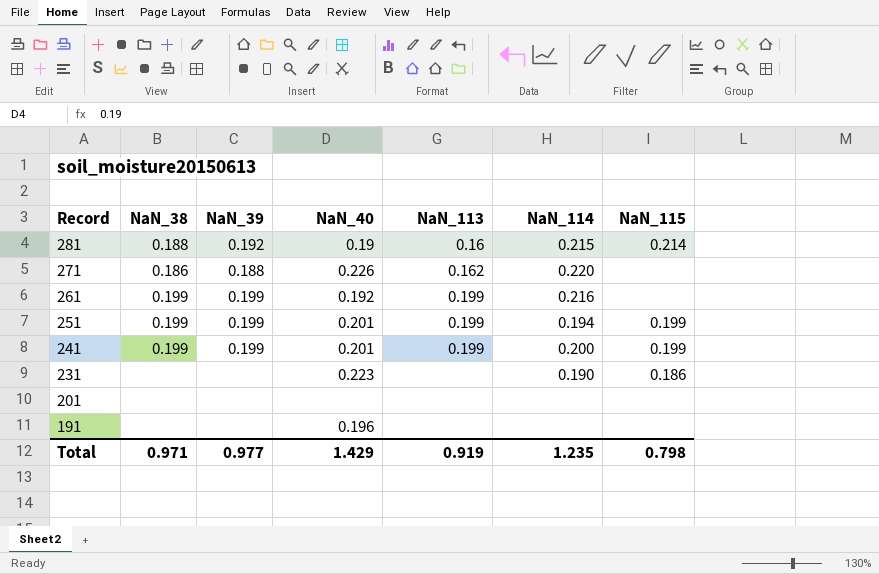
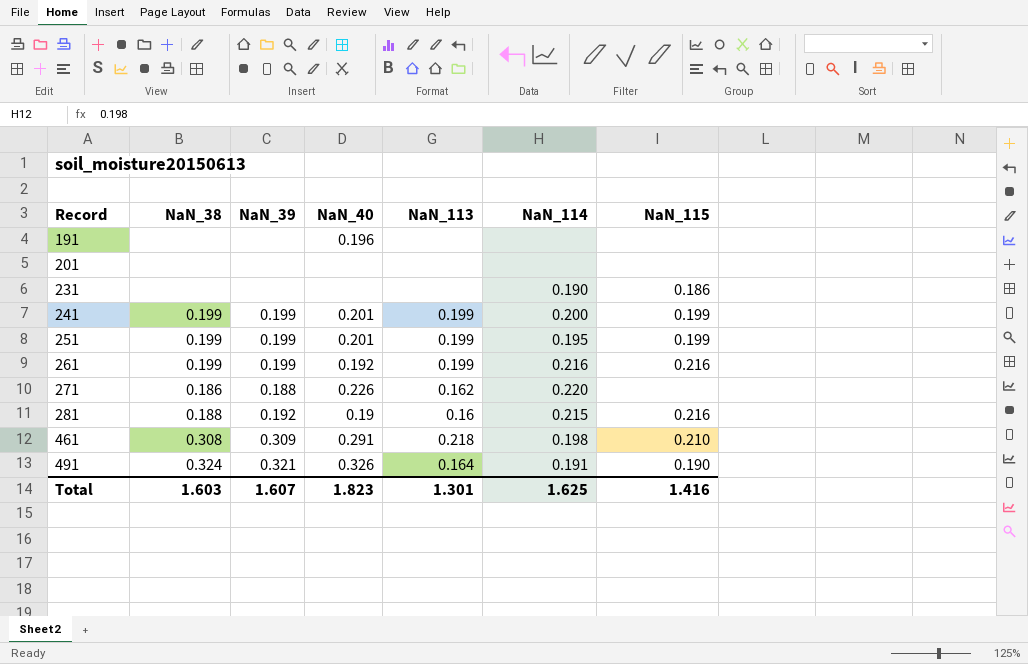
row order: Record descending -> Record ascending
231 | NaN_40: 0.223 -> none
251 | NaN_114: 0.194 -> 0.195
261 | NaN_115: none -> 0.216
281 | NaN_115: 0.214 -> 0.216
row 461: none -> 0.308 | 0.309 | 0.291 | 0.218 | 0.198 | 0.210
row 491: none -> 0.324 | 0.321 | 0.326 | 0.164 | 0.191 | 0.190
Total | NaN_38: 0.971 -> 1.603
Total | NaN_39: 0.977 -> 1.607
Total | NaN_40: 1.429 -> 1.823
Total | NaN_113: 0.919 -> 1.301
Total | NaN_114: 1.235 -> 1.625
Total | NaN_115: 0.798 -> 1.416

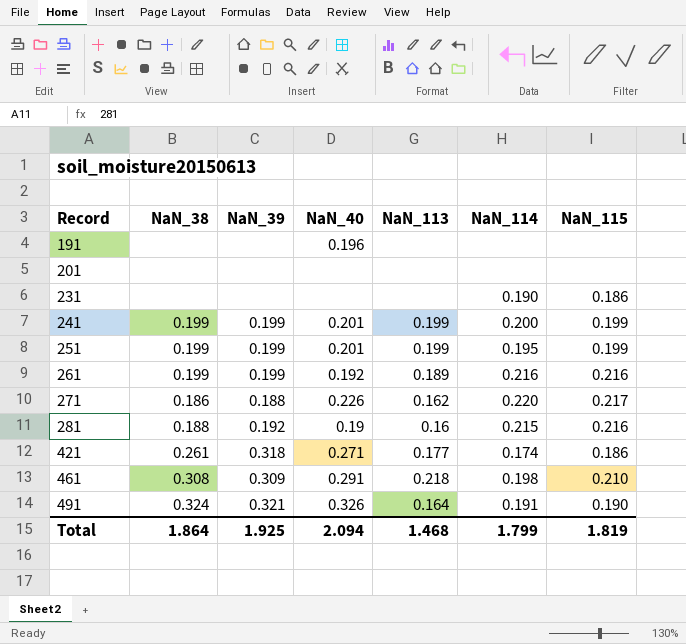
261 | NaN_113: 0.199 -> 0.189
271 | NaN_115: none -> 0.217
row 421: none -> 0.261 | 0.318 | 0.271 | 0.177 | 0.174 | 0.186
Total | NaN_38: 1.603 -> 1.864
Total | NaN_39: 1.607 -> 1.925
Total | NaN_40: 1.823 -> 2.094
Total | NaN_113: 1.301 -> 1.468
Total | NaN_114: 1.625 -> 1.799
Total | NaN_115: 1.416 -> 1.819

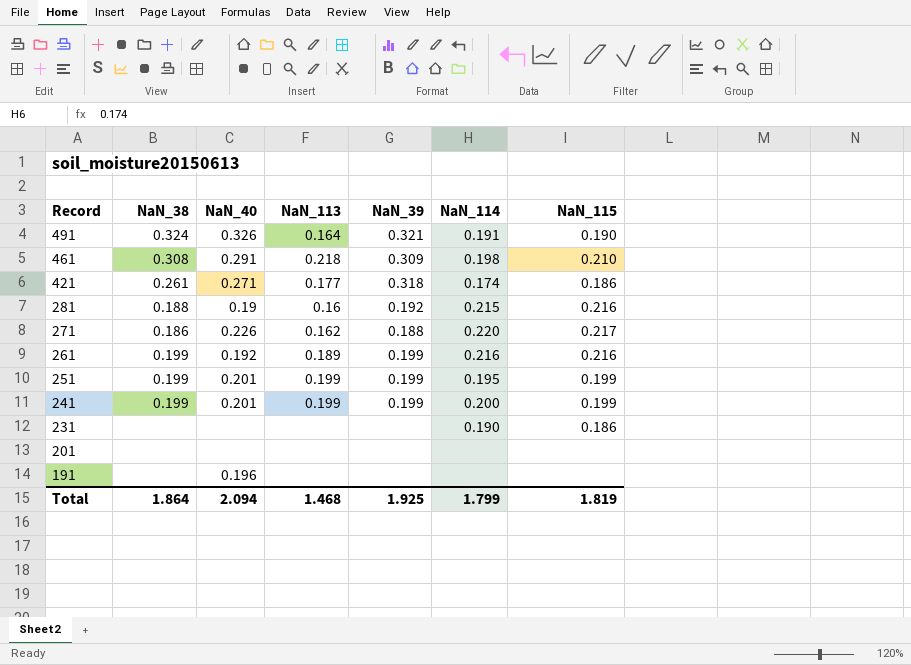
row order: Record ascending -> Record descending
column NaN_39 | position: 3 -> 5

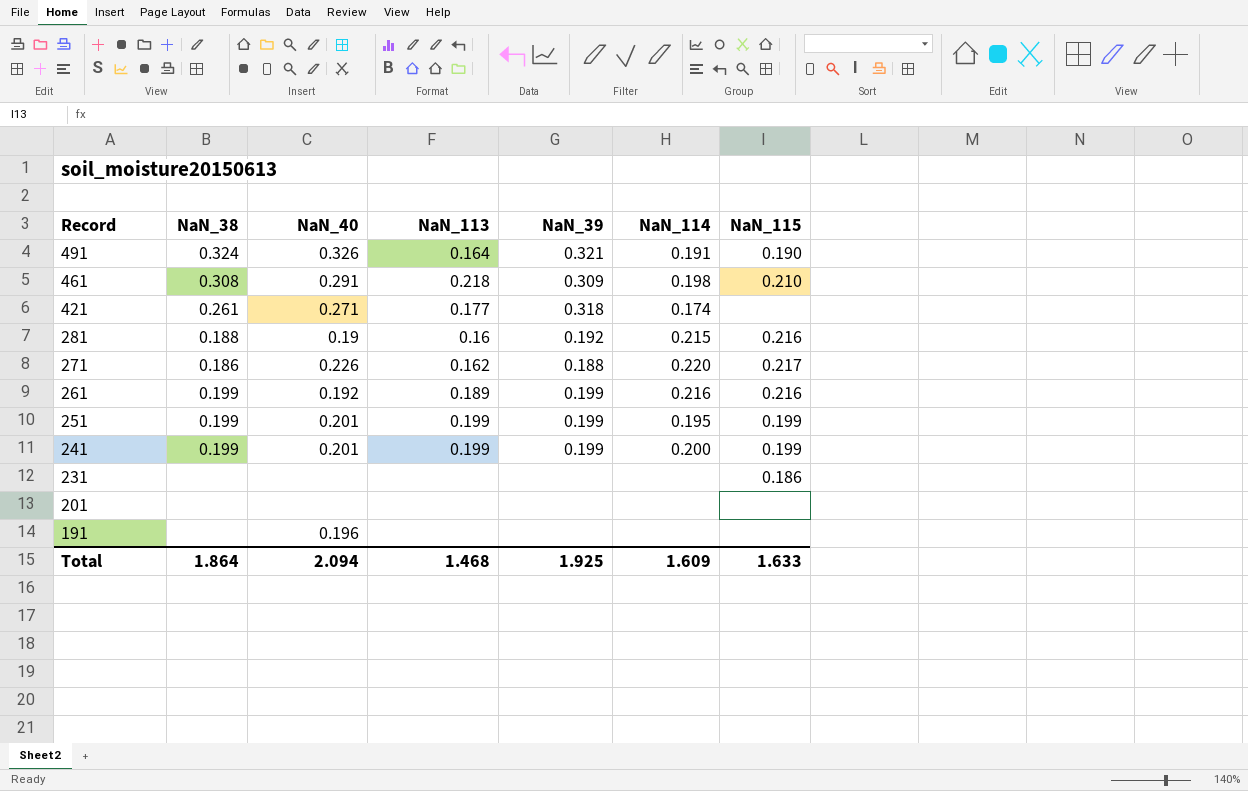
421 | NaN_115: 0.186 -> none
231 | NaN_114: 0.190 -> none
Total | NaN_114: 1.799 -> 1.609
Total | NaN_115: 1.819 -> 1.633

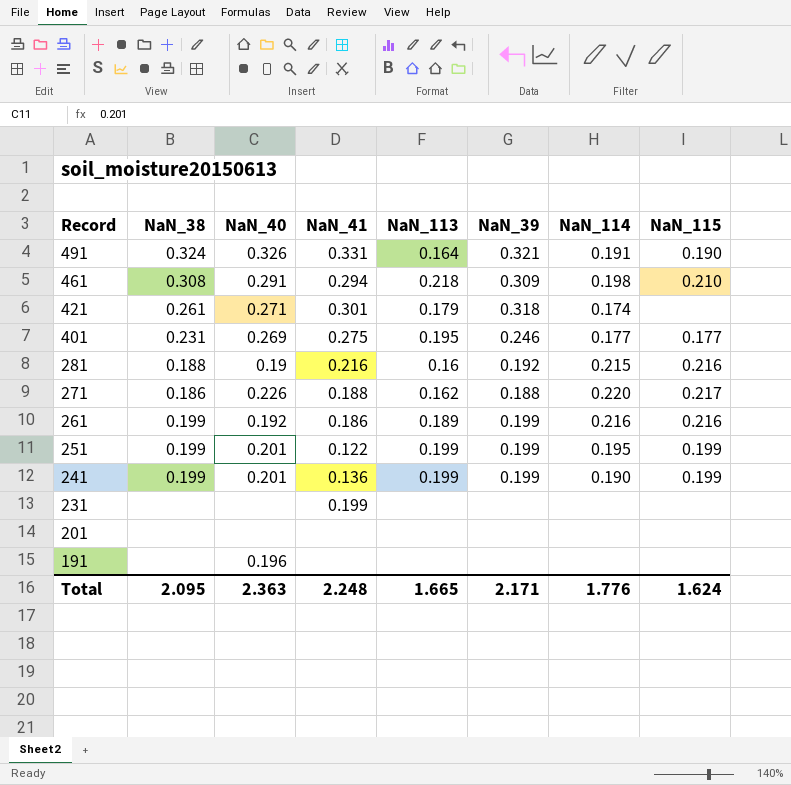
column NaN_41 | position: none -> 4
421 | NaN_113: 0.177 -> 0.179
row 401: none -> 0.231 | 0.269 | 0.275 | 0.195 | 0.246 | 0.177 | 0.177
241 | NaN_114: 0.200 -> 0.190
231 | NaN_115: 0.186 -> none
Total | NaN_38: 1.864 -> 2.095
Total | NaN_40: 2.094 -> 2.363
Total | NaN_113: 1.468 -> 1.665
Total | NaN_39: 1.925 -> 2.171
Total | NaN_114: 1.609 -> 1.776
Total | NaN_115: 1.633 -> 1.624

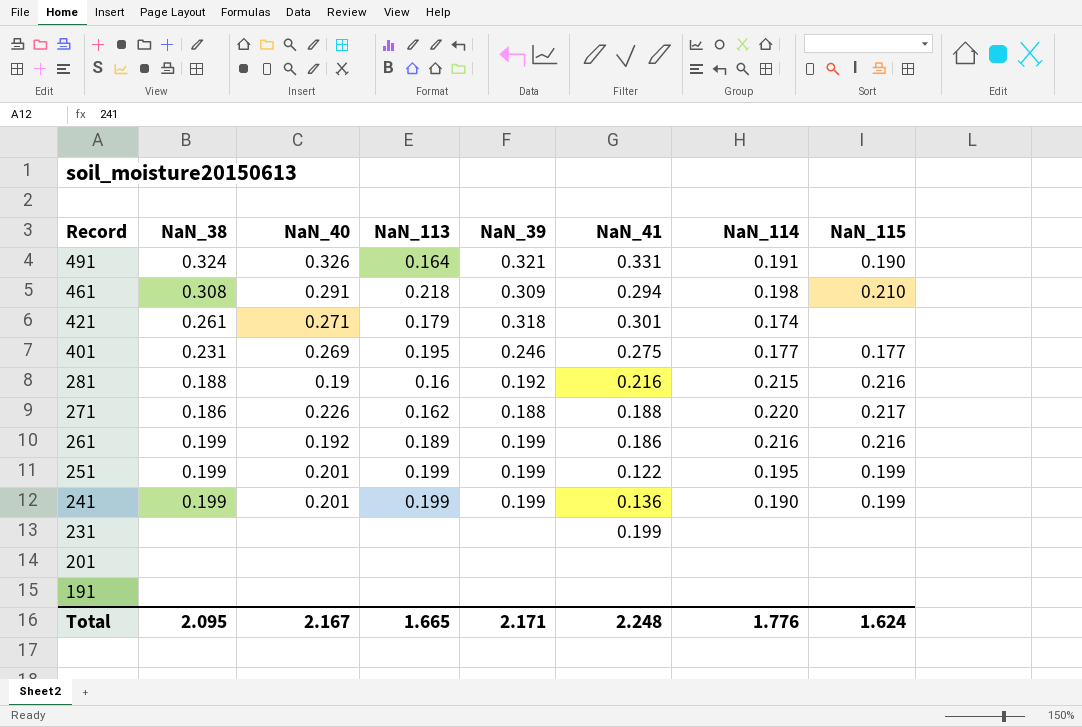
column NaN_41 | position: 4 -> 6
191 | NaN_40: 0.196 -> none
Total | NaN_40: 2.363 -> 2.167

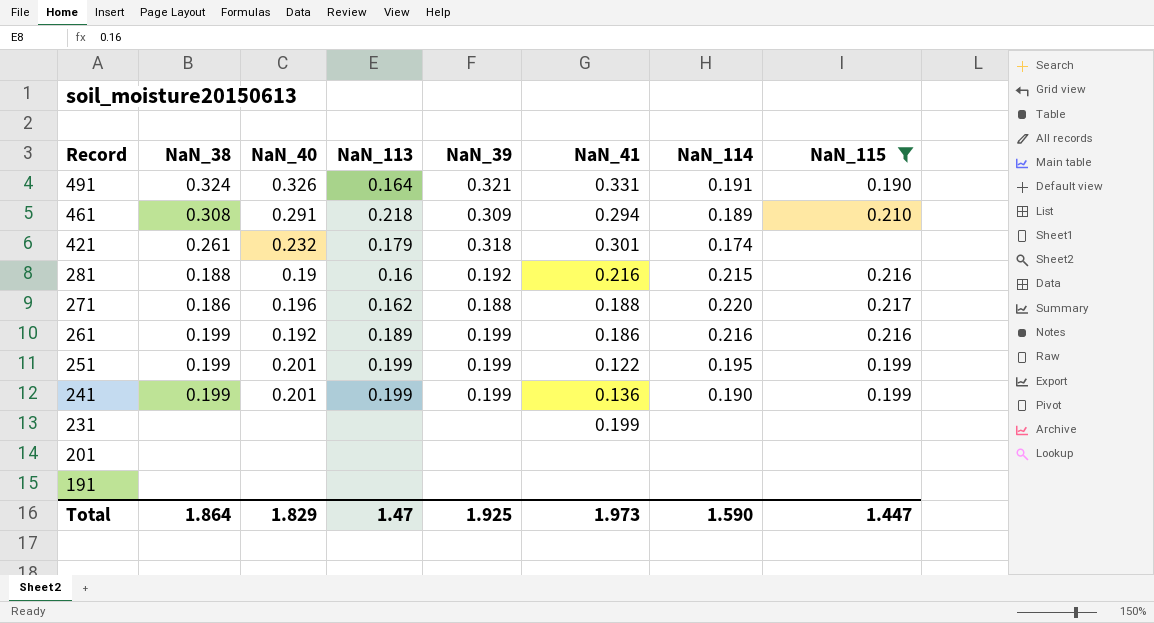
filter: none -> NaN_115 != 0.177
461 | NaN_114: 0.198 -> 0.189
421 | NaN_40: 0.271 -> 0.232
271 | NaN_40: 0.226 -> 0.196
Total | NaN_38: 2.095 -> 1.864
Total | NaN_40: 2.167 -> 1.829
Total | NaN_113: 1.665 -> 1.47
Total | NaN_39: 2.171 -> 1.925
Total | NaN_41: 2.248 -> 1.973
Total | NaN_114: 1.776 -> 1.590
Total | NaN_115: 1.624 -> 1.447

